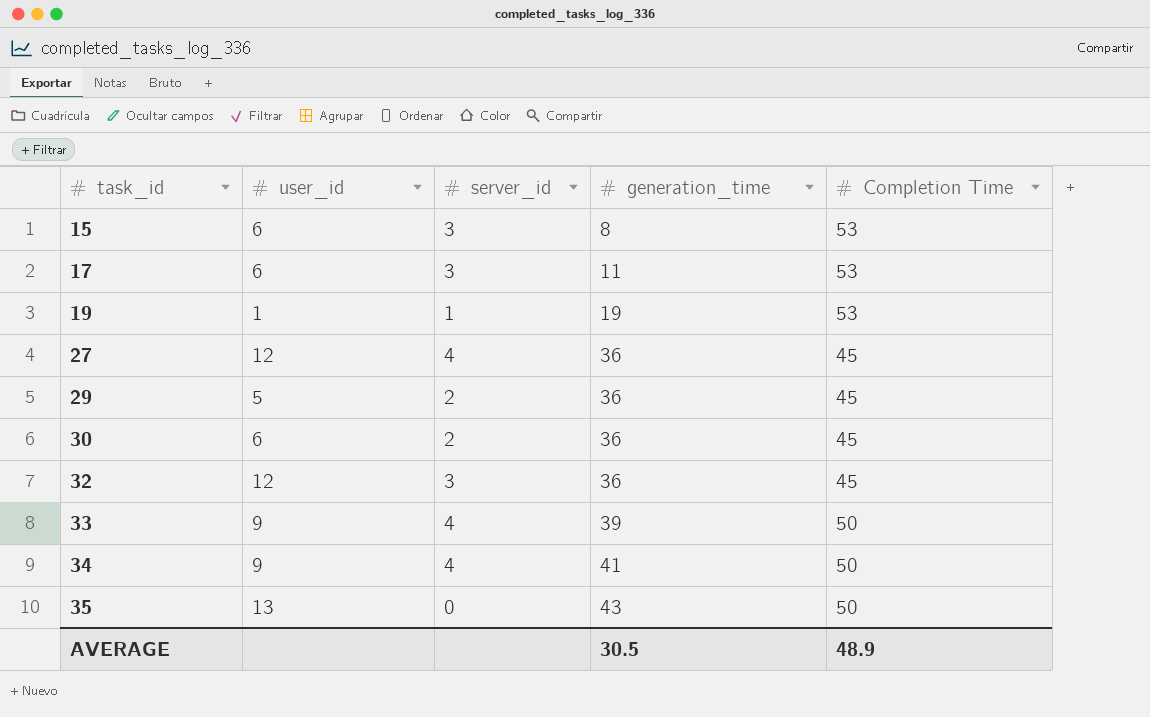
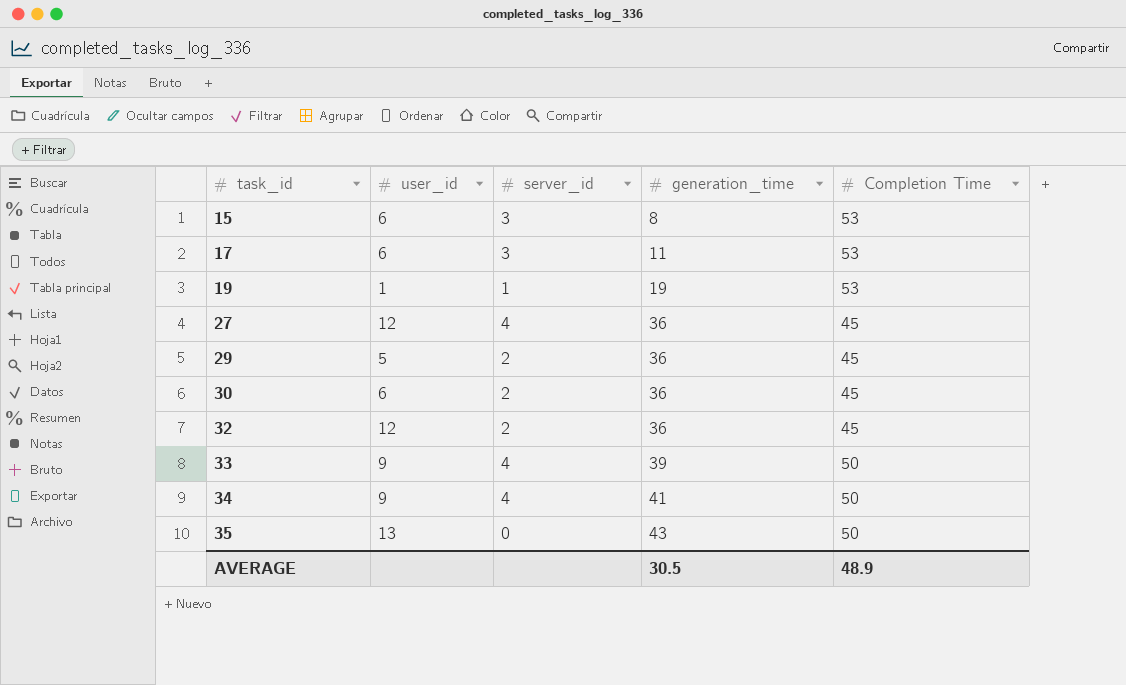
32 | server_id: 3 -> 2

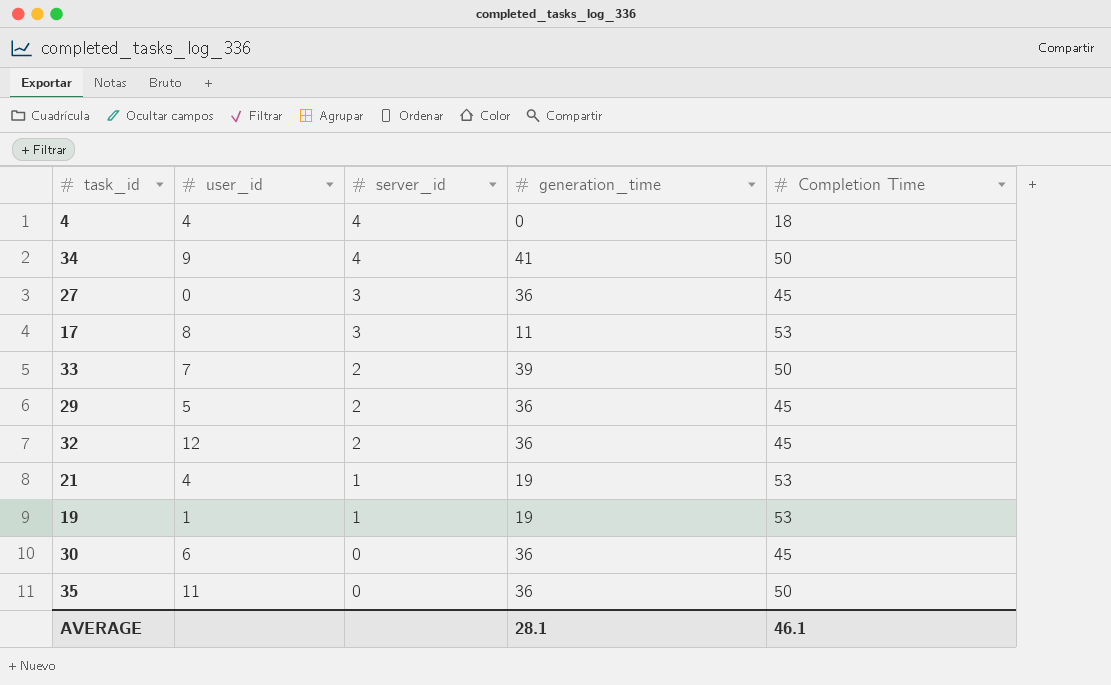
row order: task_id ascending -> server_id descending
row 15: 6 | 3 | 8 | 53 -> none
row 4: none -> 4 | 4 | 0 | 18
27 | user_id: 12 -> 0
27 | server_id: 4 -> 3
17 | user_id: 6 -> 8
33 | user_id: 9 -> 7
33 | server_id: 4 -> 2
row 21: none -> 4 | 1 | 19 | 53
30 | server_id: 2 -> 0
35 | user_id: 13 -> 11
35 | generation_time: 43 -> 36
AVERAGE | generation_time: 30.5 -> 28.1
AVERAGE | Completion Time: 48.9 -> 46.1

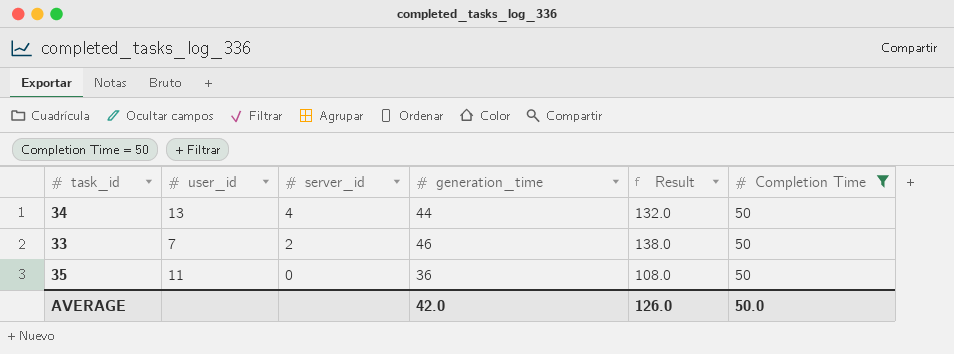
filter: none -> Completion Time = 50
column Result | formula: none -> [generation_time] * 3
34 | user_id: 9 -> 13
34 | generation_time: 41 -> 44
33 | generation_time: 39 -> 46
AVERAGE | generation_time: 28.1 -> 42.0
AVERAGE | Completion Time: 46.1 -> 50.0

